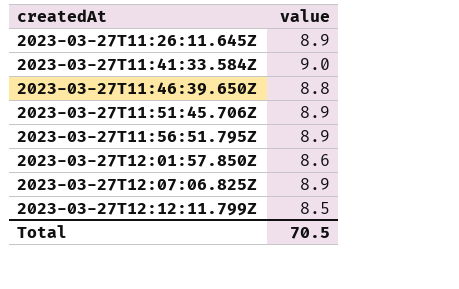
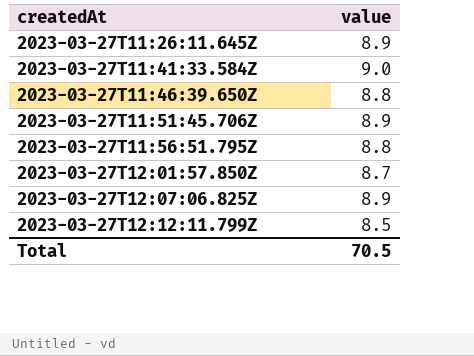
2023-03-27T11:56:51.795Z | value: 8.9 -> 8.8
2023-03-27T12:01:57.850Z | value: 8.6 -> 8.7

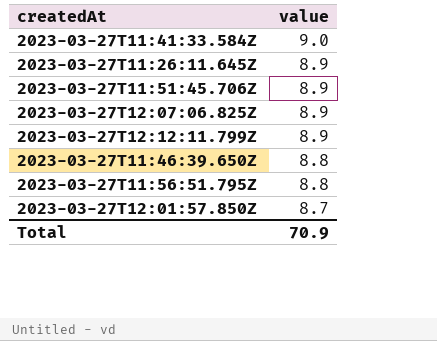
row order: createdAt ascending -> value descending
2023-03-27T12:12:11.799Z | value: 8.5 -> 8.9
Total | value: 70.5 -> 70.9

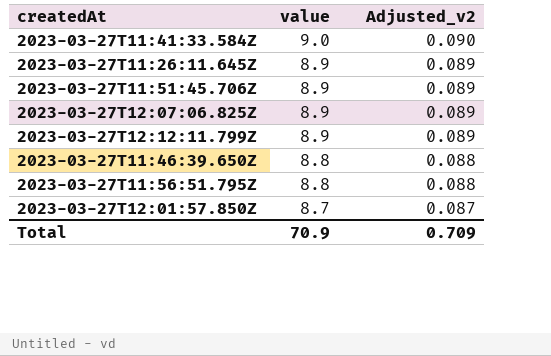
column Adjusted_v2 | formula: none -> [value] * 0.01

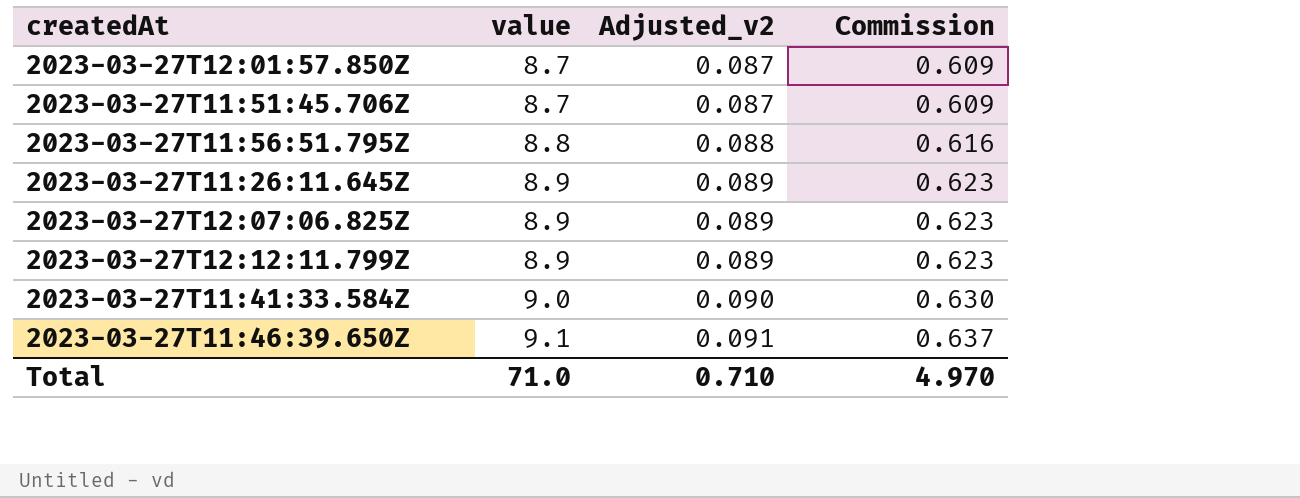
row order: value descending -> value ascending
column Commission | formula: none -> [value] * 0.07
2023-03-27T11:51:45.706Z | value: 8.9 -> 8.7
2023-03-27T11:51:45.706Z | Adjusted_v2: 0.089 -> 0.087
2023-03-27T11:46:39.650Z | value: 8.8 -> 9.1
2023-03-27T11:46:39.650Z | Adjusted_v2: 0.088 -> 0.091
Total | value: 70.9 -> 71.0
Total | Adjusted_v2: 0.709 -> 0.710

